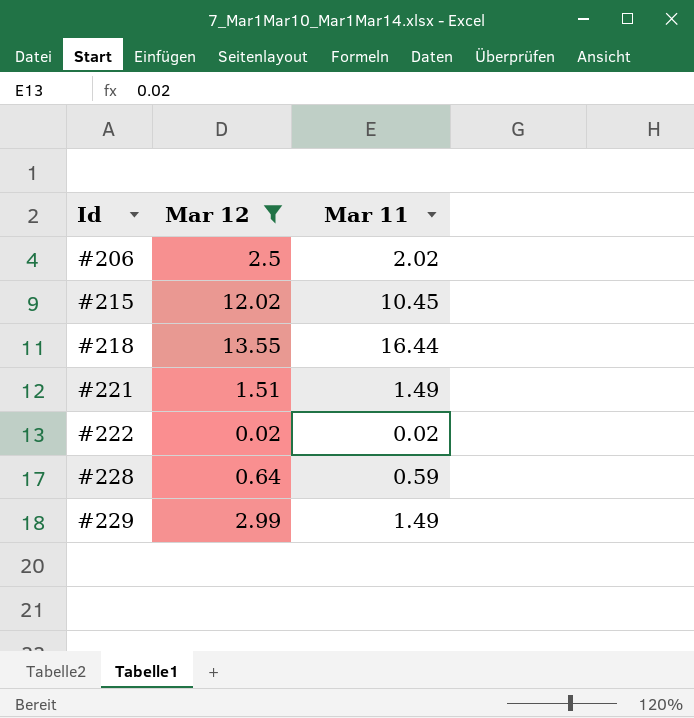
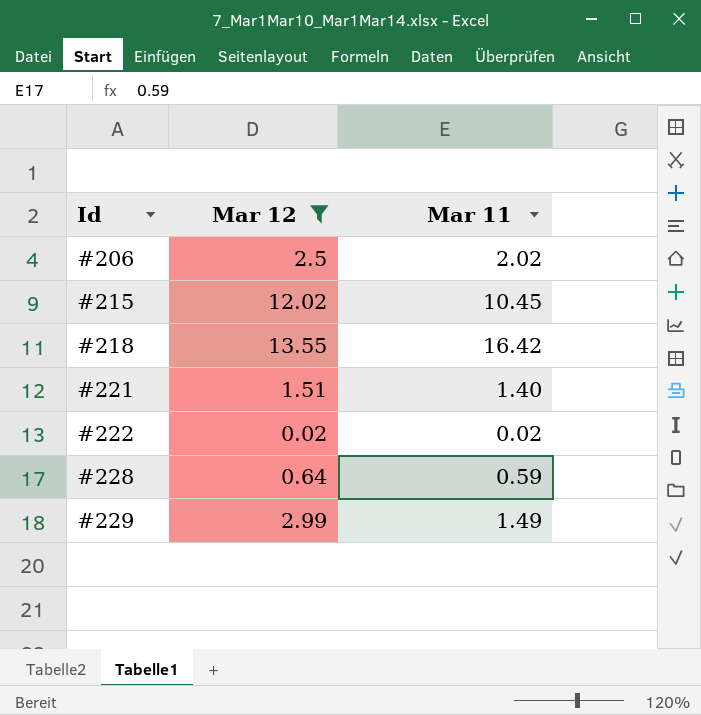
#218 | Mar 11: 16.44 -> 16.42
#221 | Mar 11: 1.49 -> 1.40

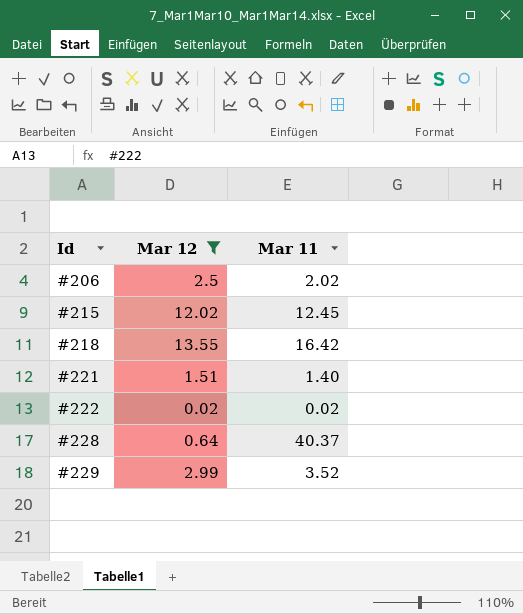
#215 | Mar 11: 10.45 -> 12.45
#228 | Mar 11: 0.59 -> 40.37
#229 | Mar 11: 1.49 -> 3.52

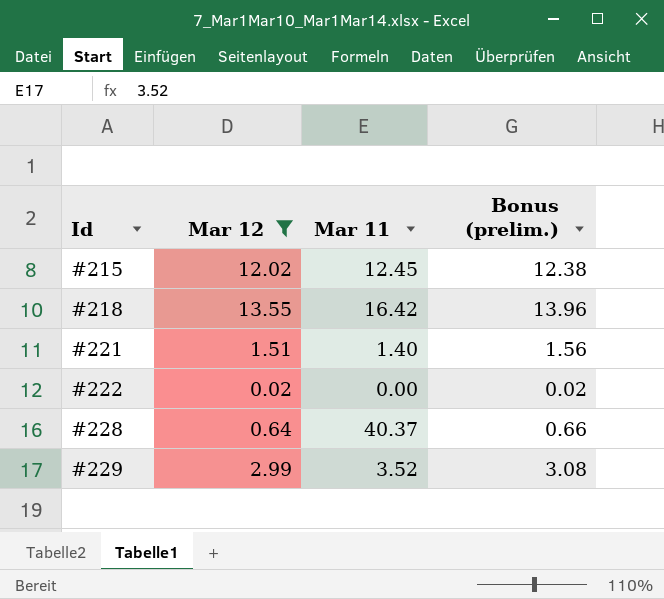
column Bonus (prelim.) | formula: none -> [Mar 12] * 1.03
row #206: 2.5 | 2.02 -> none
#222 | Mar 11: 0.02 -> 0.00

